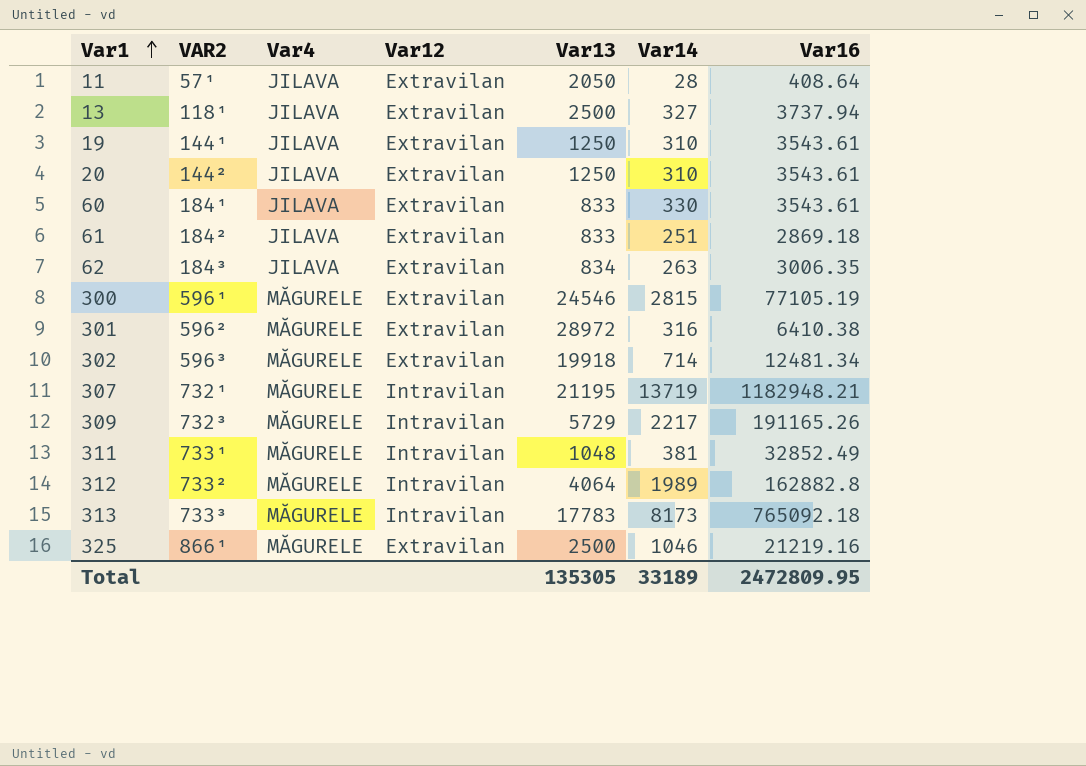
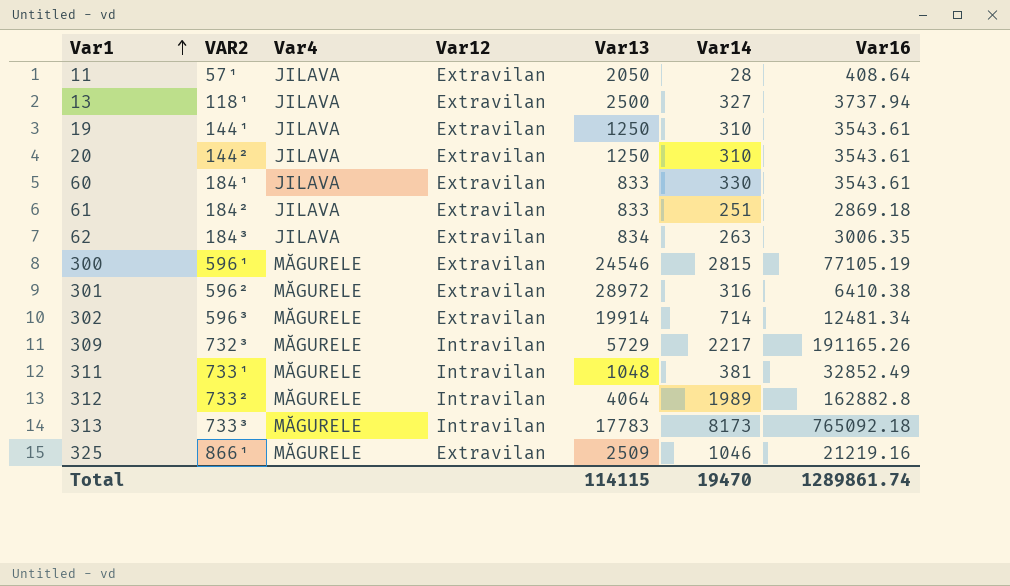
row 307: 732¹ | MĂGURELE | Intravilan | 21195 | 13719 | 1182948.21 -> none
302 | Var13: 19918 -> 19914
325 | Var13: 2500 -> 2509
Total | Var13: 135305 -> 114115
Total | Var14: 33189 -> 19470
Total | Var16: 2472809.95 -> 1289861.74

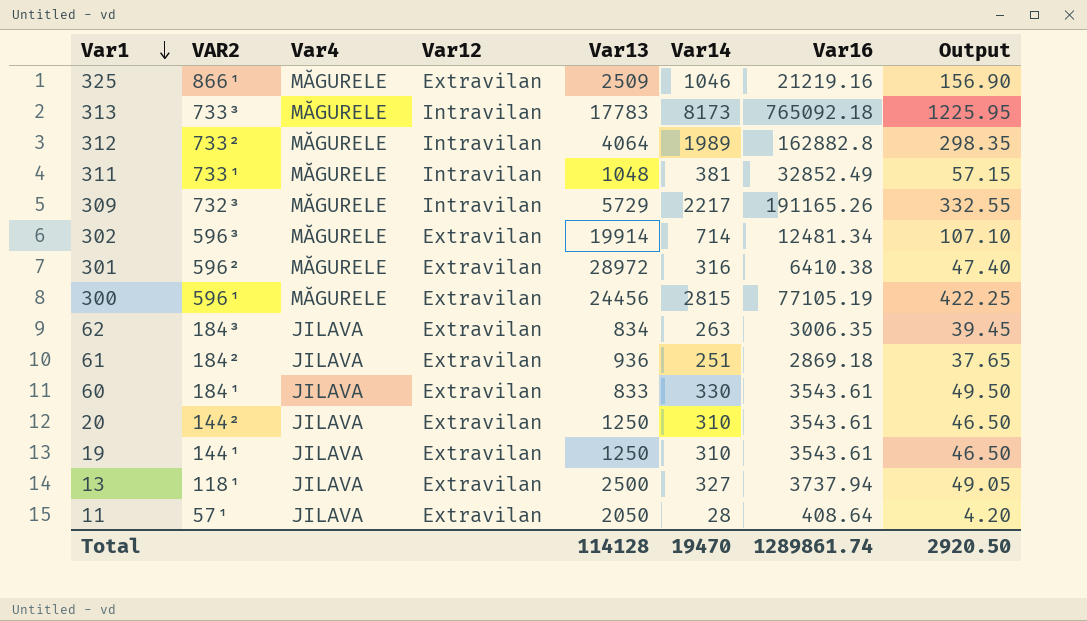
row order: Var1 ascending -> Var1 descending
column Output | formula: none -> [Var14] * 0.15
300 | Var13: 24546 -> 24456
61 | Var13: 833 -> 936
Total | Var13: 114115 -> 114128

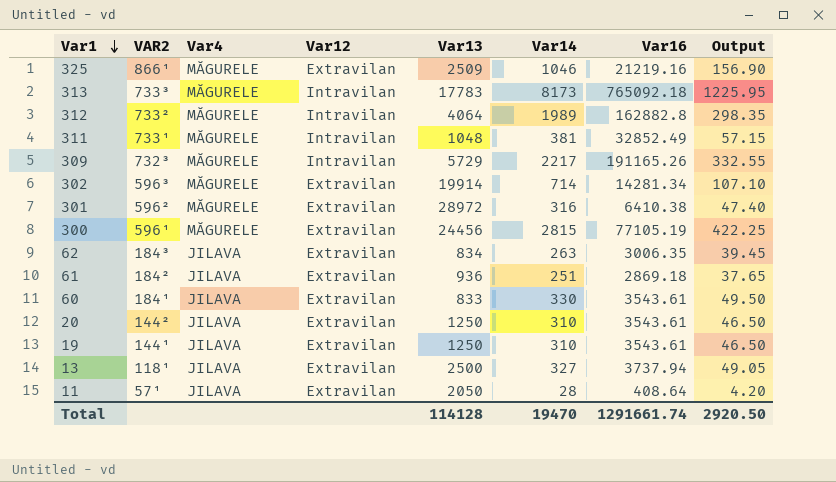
302 | Var16: 12481.34 -> 14281.34
Total | Var16: 1289861.74 -> 1291661.74

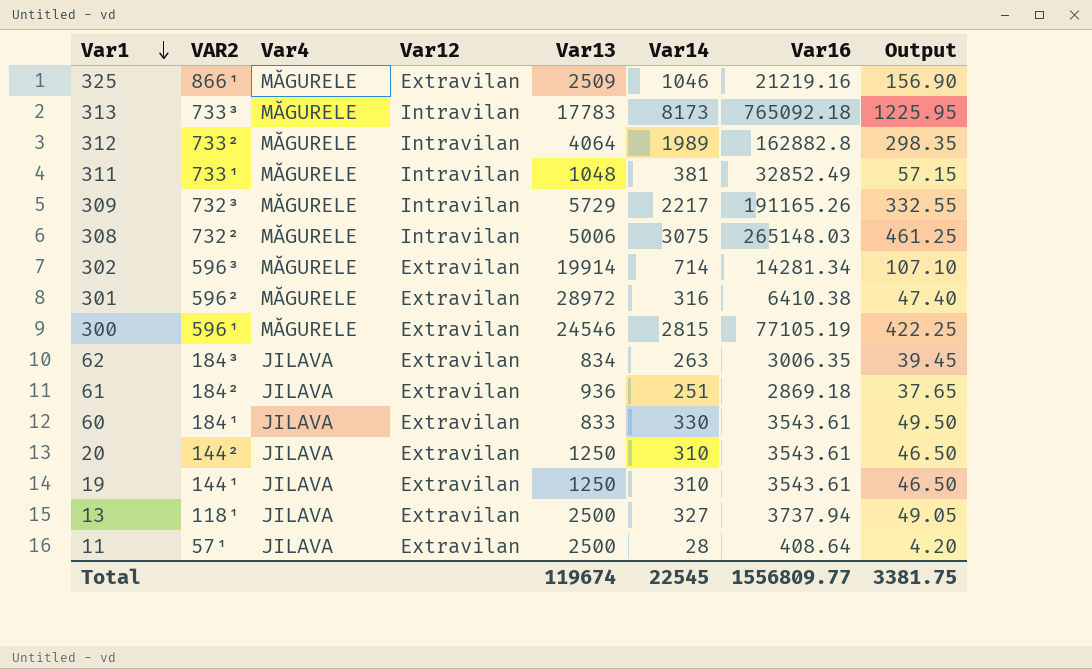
row 308: none -> 732² | MĂGURELE | Intravilan | 5006 | 3075 | 265148.03 | 461.25
300 | Var13: 24456 -> 24546
11 | Var13: 2050 -> 2500
Total | Var13: 114128 -> 119674
Total | Var14: 19470 -> 22545
Total | Var16: 1291661.74 -> 1556809.77
Total | Output: 2920.50 -> 3381.75

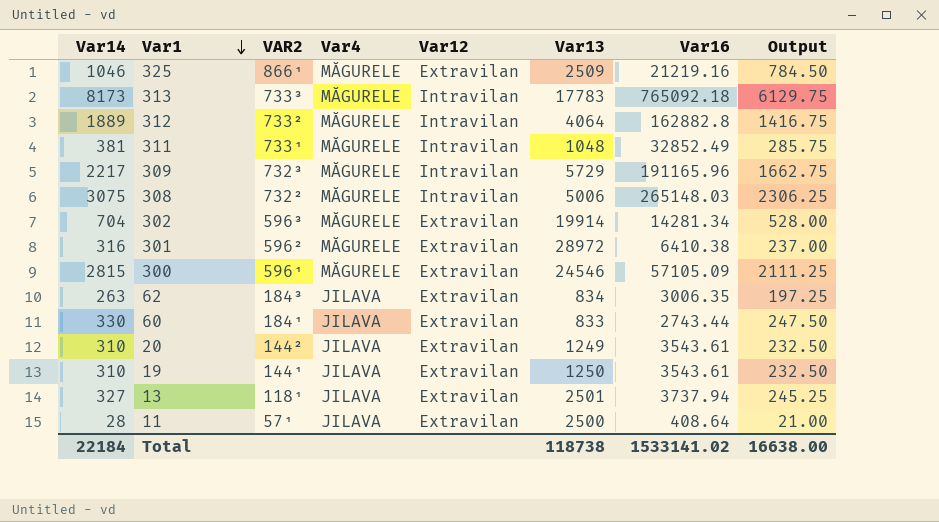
column Var14 | position: 6 -> 1
column Output | formula: [Var14] * 0.15 -> [Var14] * 0.75
row 61: 184² | JILAVA | Extravilan | 936 | 251 | 2869.18 | 37.65 -> none
312 | Var14: 1989 -> 1889
309 | Var16: 191165.26 -> 191165.96
302 | Var14: 714 -> 704
300 | Var16: 77105.19 -> 57105.09
60 | Var16: 3543.61 -> 2743.44
20 | Var13: 1250 -> 1249
13 | Var13: 2500 -> 2501
Total | Var14: 22545 -> 22184
Total | Var13: 119674 -> 118738
Total | Var16: 1556809.77 -> 1533141.02
Total | Output: 3381.75 -> 16638.00

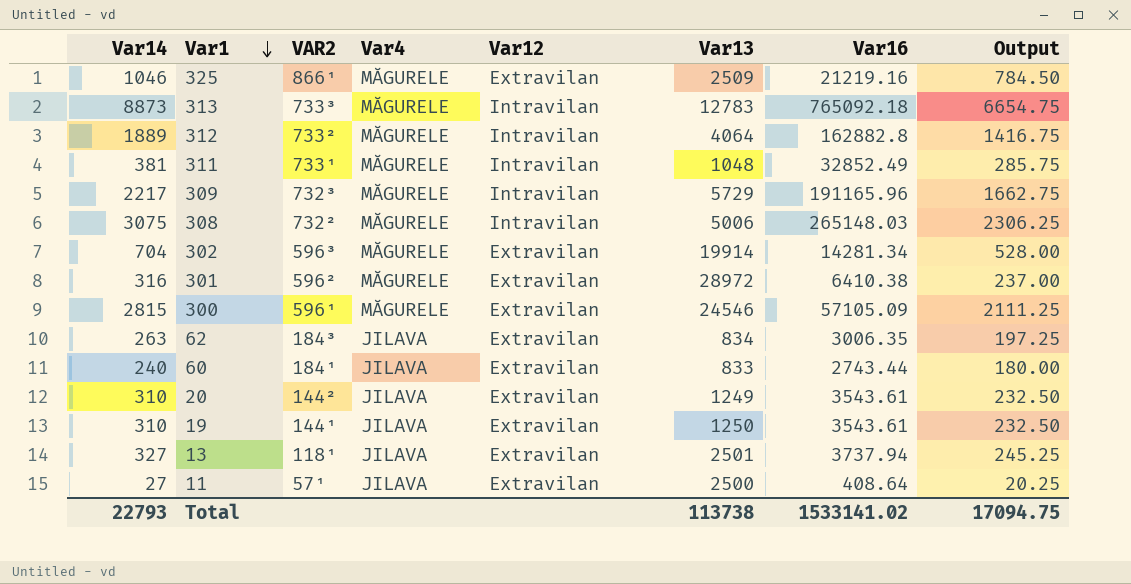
313 | Var14: 8173 -> 8873
313 | Var13: 17783 -> 12783
313 | Output: 6129.75 -> 6654.75
60 | Var14: 330 -> 240
60 | Output: 247.50 -> 180.00
11 | Var14: 28 -> 27
11 | Output: 21.00 -> 20.25
Total | Var14: 22184 -> 22793
Total | Var13: 118738 -> 113738
Total | Output: 16638.00 -> 17094.75

